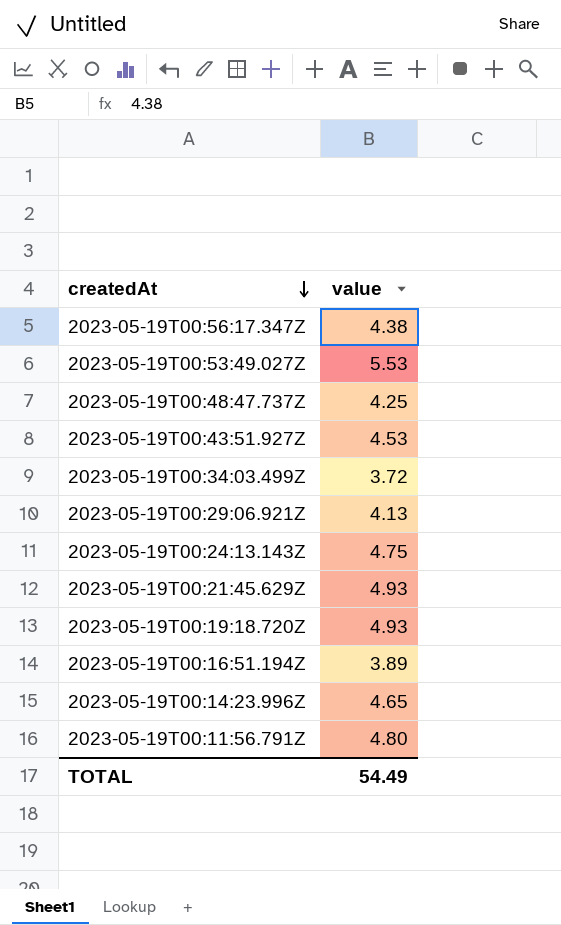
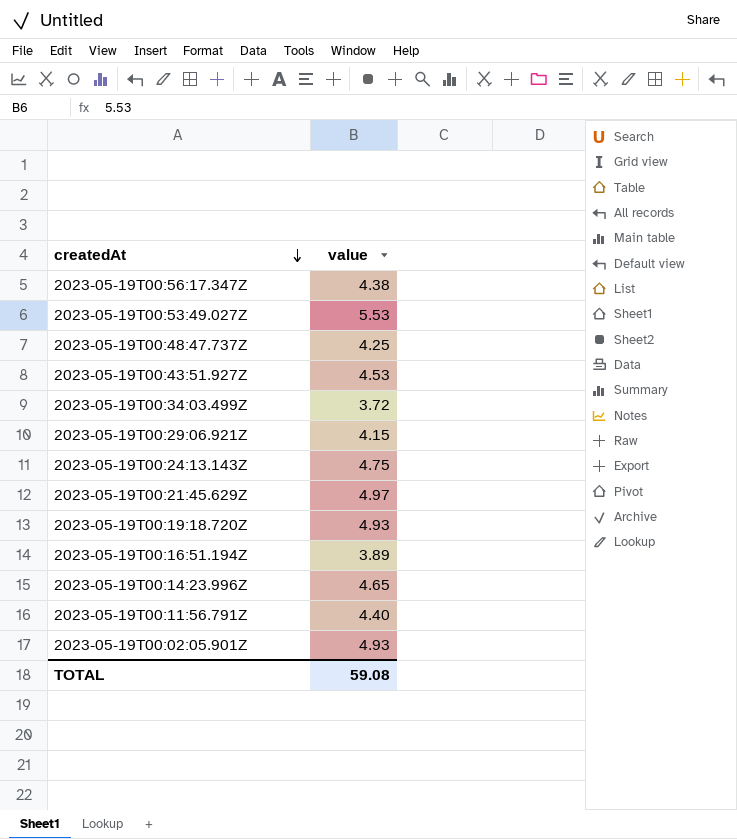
2023-05-19T00:29:06.921Z | value: 4.13 -> 4.15
2023-05-19T00:21:45.629Z | value: 4.93 -> 4.97
2023-05-19T00:11:56.791Z | value: 4.80 -> 4.40
row 2023-05-19T00:02:05.901Z: none -> 4.93
TOTAL | value: 54.49 -> 59.08

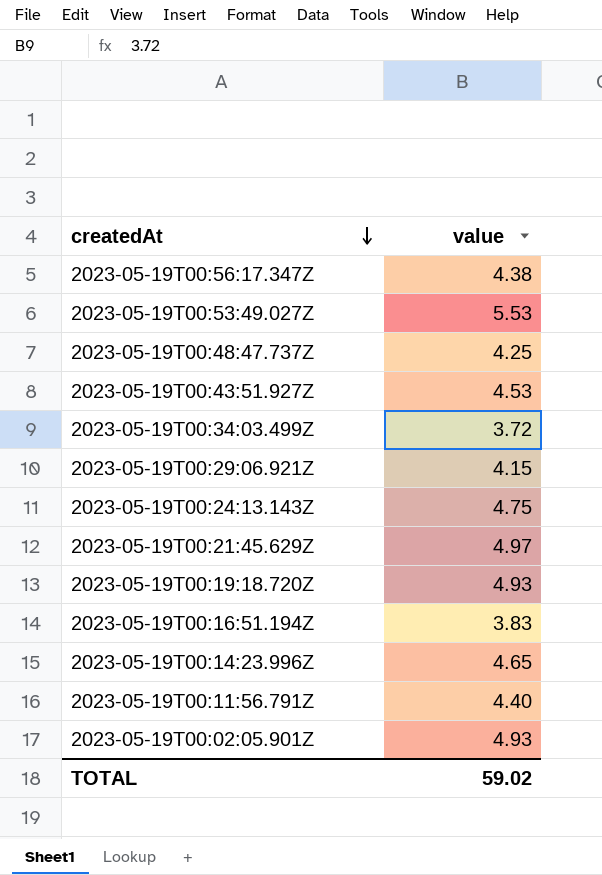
2023-05-19T00:16:51.194Z | value: 3.89 -> 3.83
TOTAL | value: 59.08 -> 59.02

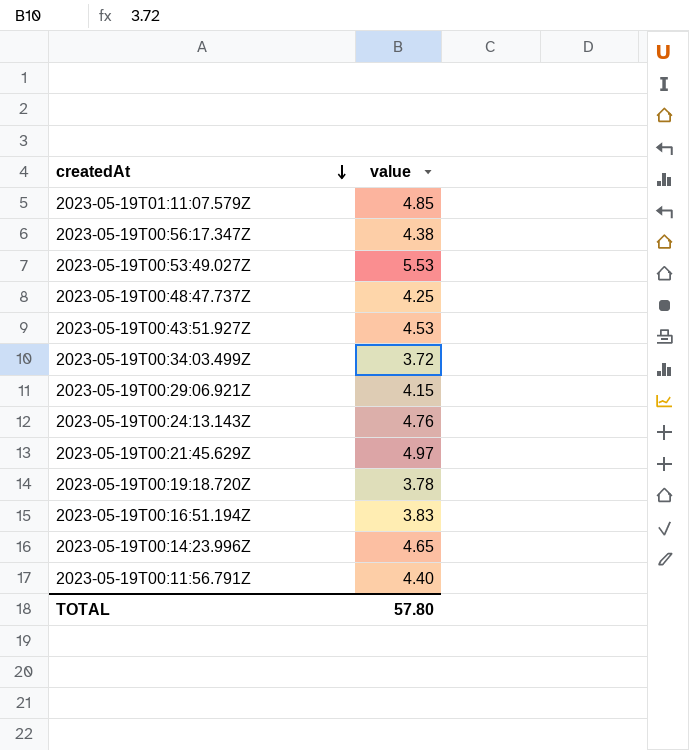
row 2023-05-19T00:02:05.901Z: 4.93 -> none
row 2023-05-19T01:11:07.579Z: none -> 4.85
2023-05-19T00:24:13.143Z | value: 4.75 -> 4.76
2023-05-19T00:19:18.720Z | value: 4.93 -> 3.78
TOTAL | value: 59.02 -> 57.80

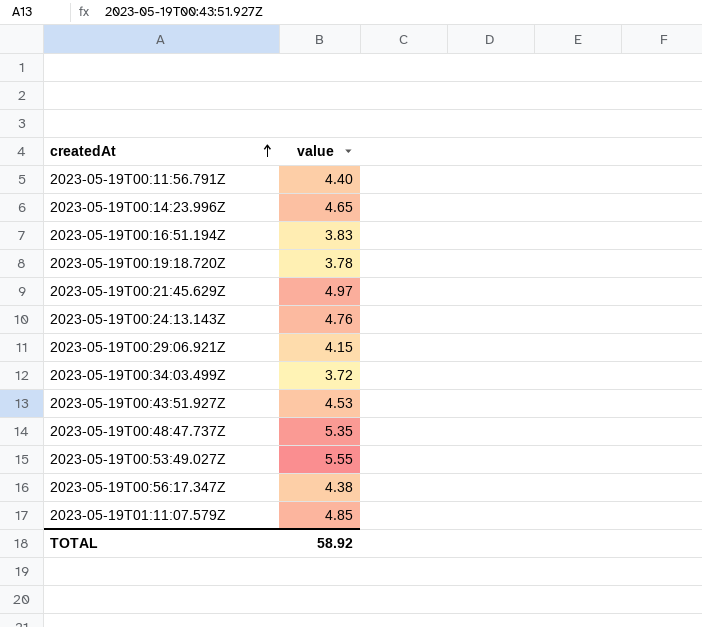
row order: createdAt descending -> createdAt ascending
2023-05-19T00:48:47.737Z | value: 4.25 -> 5.35
2023-05-19T00:53:49.027Z | value: 5.53 -> 5.55
TOTAL | value: 57.80 -> 58.92

